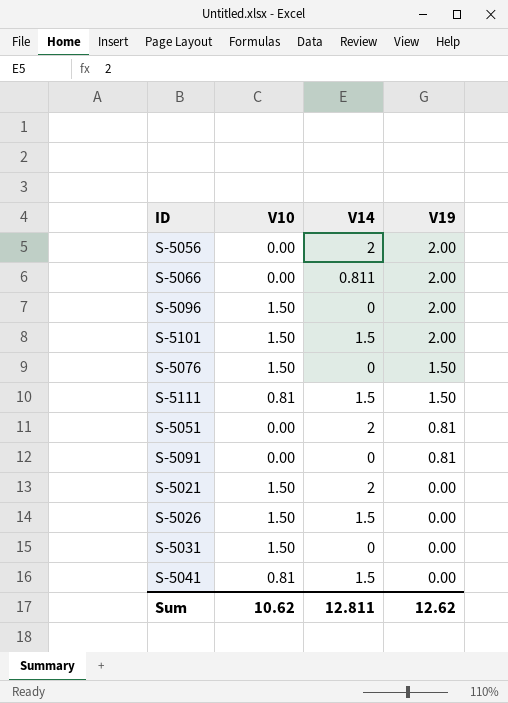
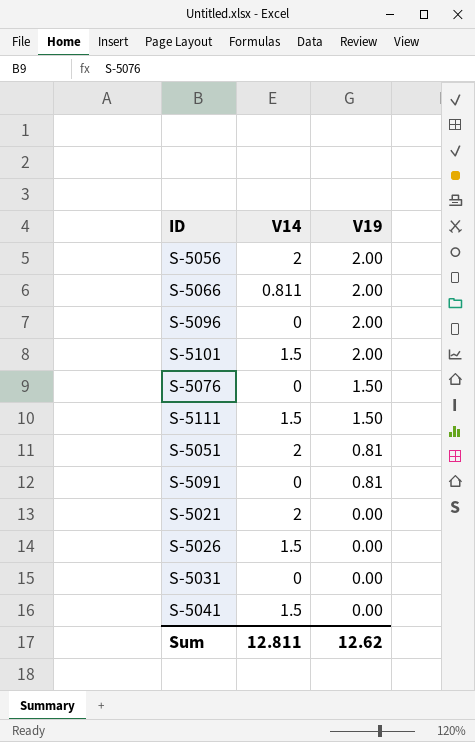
column V10 | position: 2 -> none

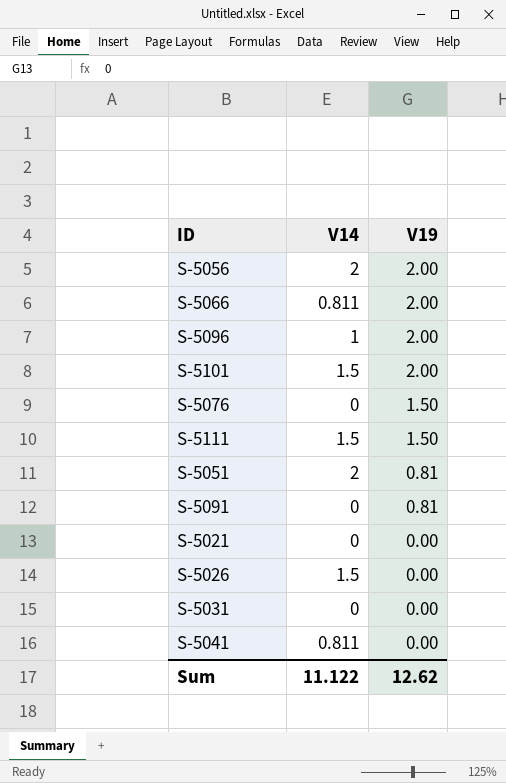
S-5096 | V14: 0 -> 1
S-5021 | V14: 2 -> 0
S-5041 | V14: 1.5 -> 0.811
Sum | V14: 12.811 -> 11.122

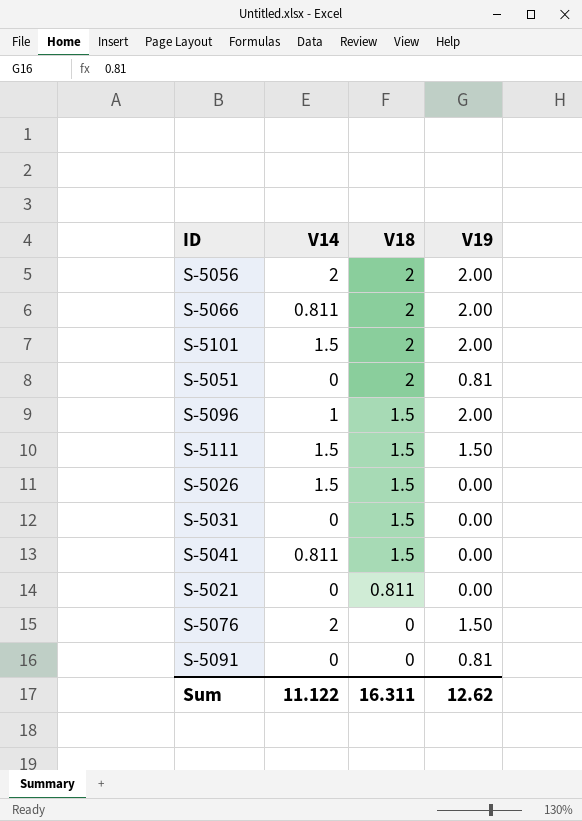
row order: V19 descending -> V18 descending
column V18 | position: none -> 3
S-5051 | V14: 2 -> 0
S-5076 | V14: 0 -> 2

